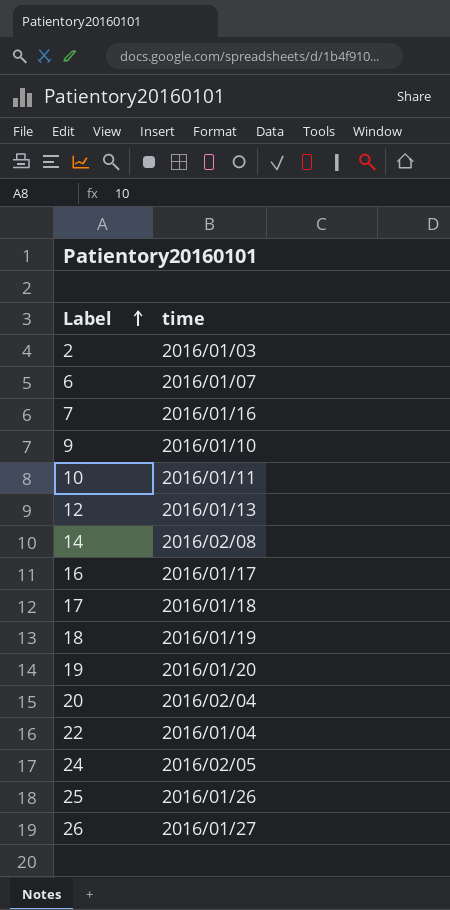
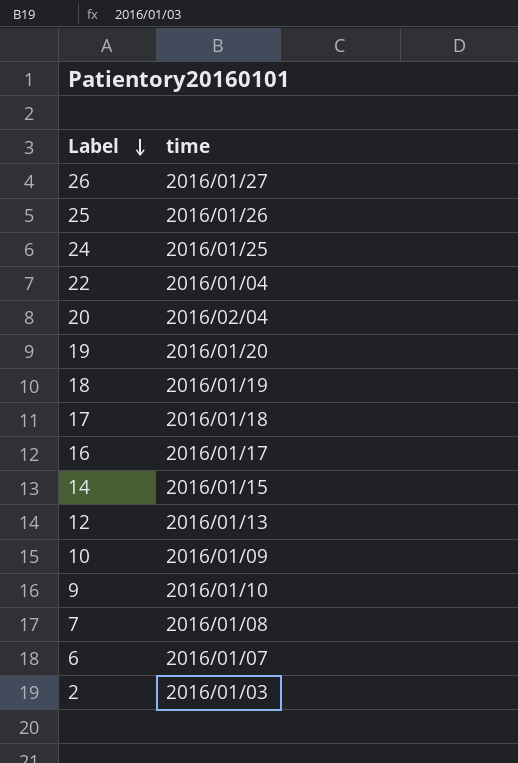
row order: Label ascending -> Label descending
24 | time: 2016/02/05 -> 2016/01/25
14 | time: 2016/02/08 -> 2016/01/15
10 | time: 2016/01/11 -> 2016/01/09
7 | time: 2016/01/16 -> 2016/01/08

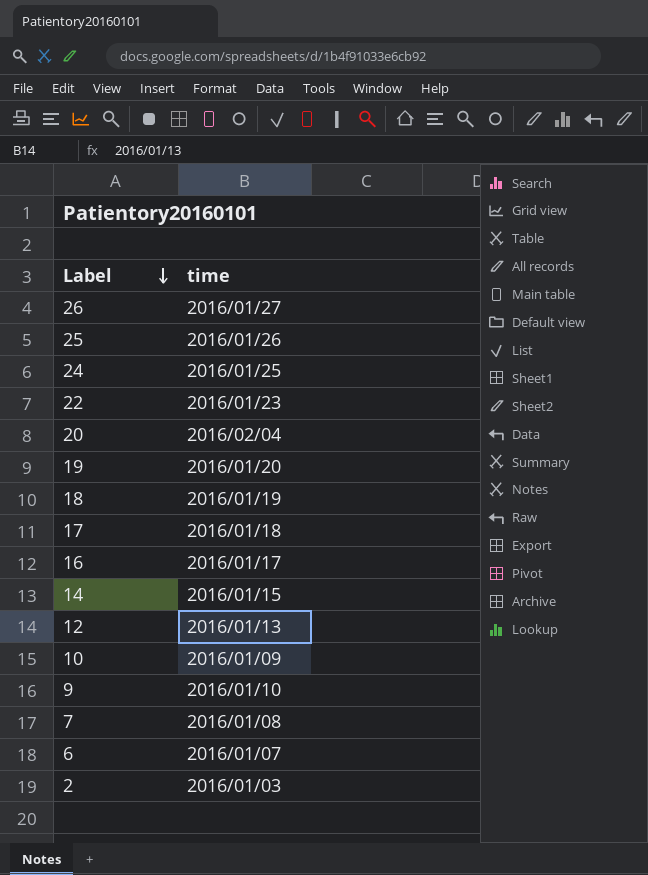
22 | time: 2016/01/04 -> 2016/01/23

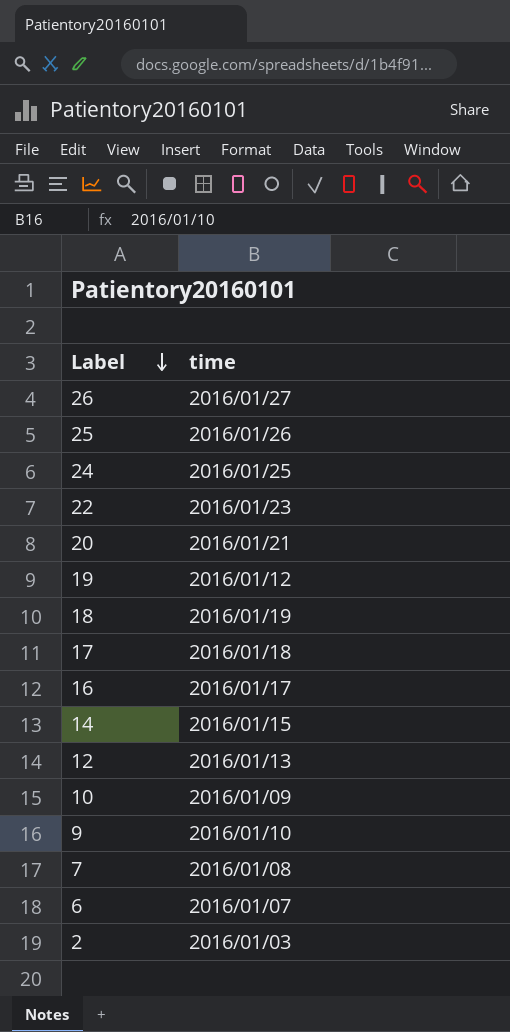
20 | time: 2016/02/04 -> 2016/01/21
19 | time: 2016/01/20 -> 2016/01/12

